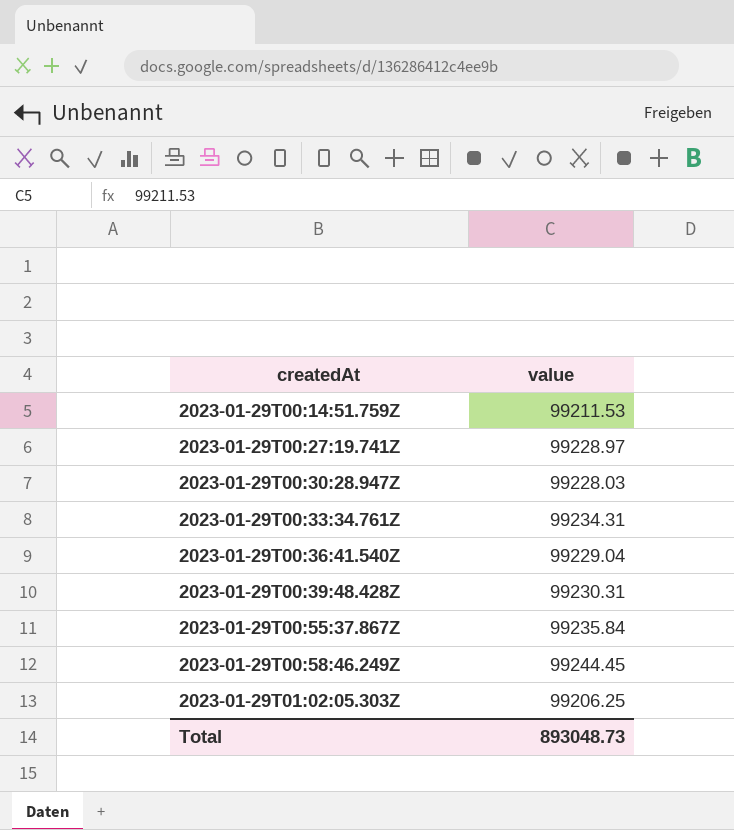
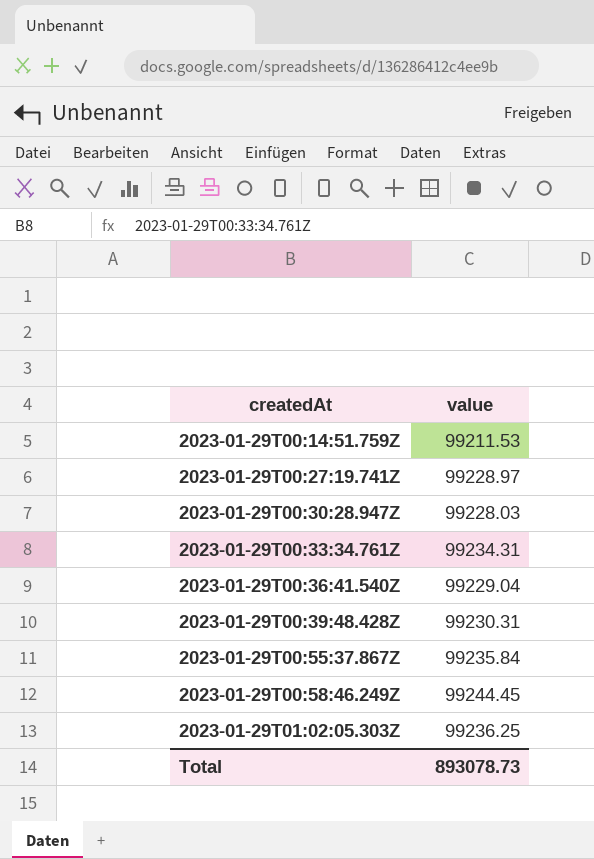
2023-01-29T01:02:05.303Z | value: 99206.25 -> 99236.25
Total | value: 893048.73 -> 893078.73

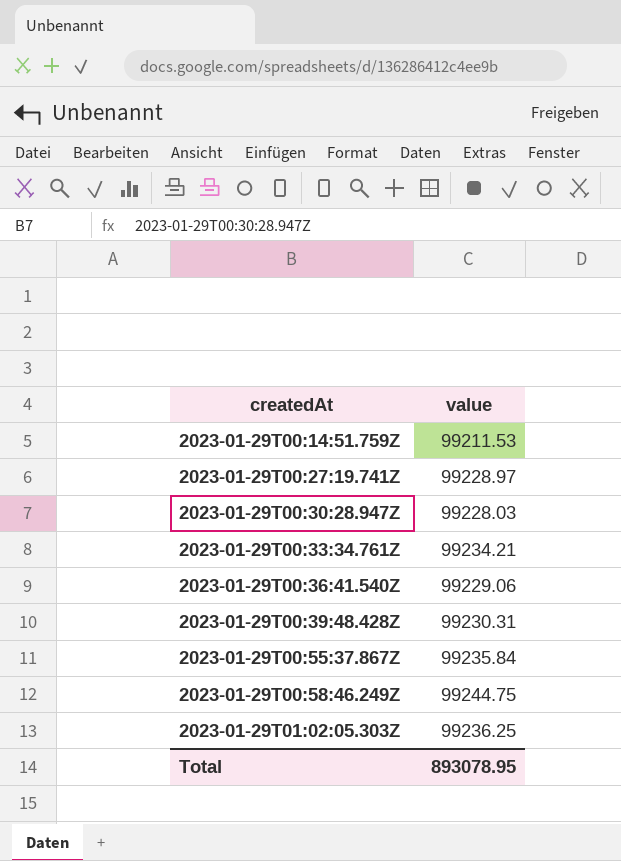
2023-01-29T00:33:34.761Z | value: 99234.31 -> 99234.21
2023-01-29T00:36:41.540Z | value: 99229.04 -> 99229.06
2023-01-29T00:58:46.249Z | value: 99244.45 -> 99244.75
Total | value: 893078.73 -> 893078.95

